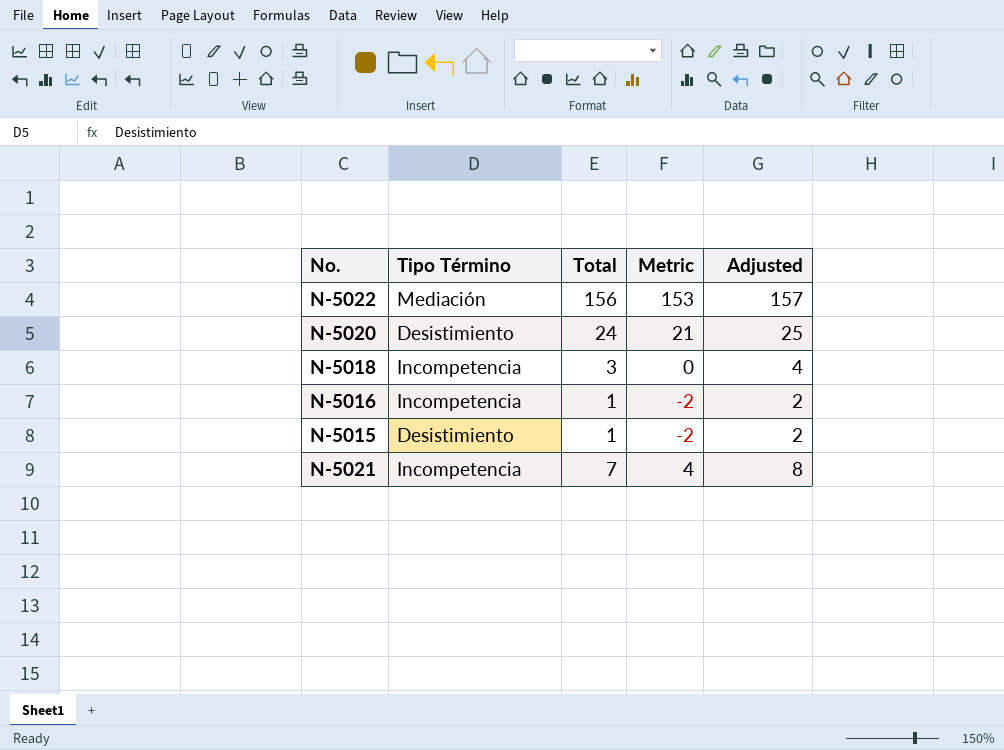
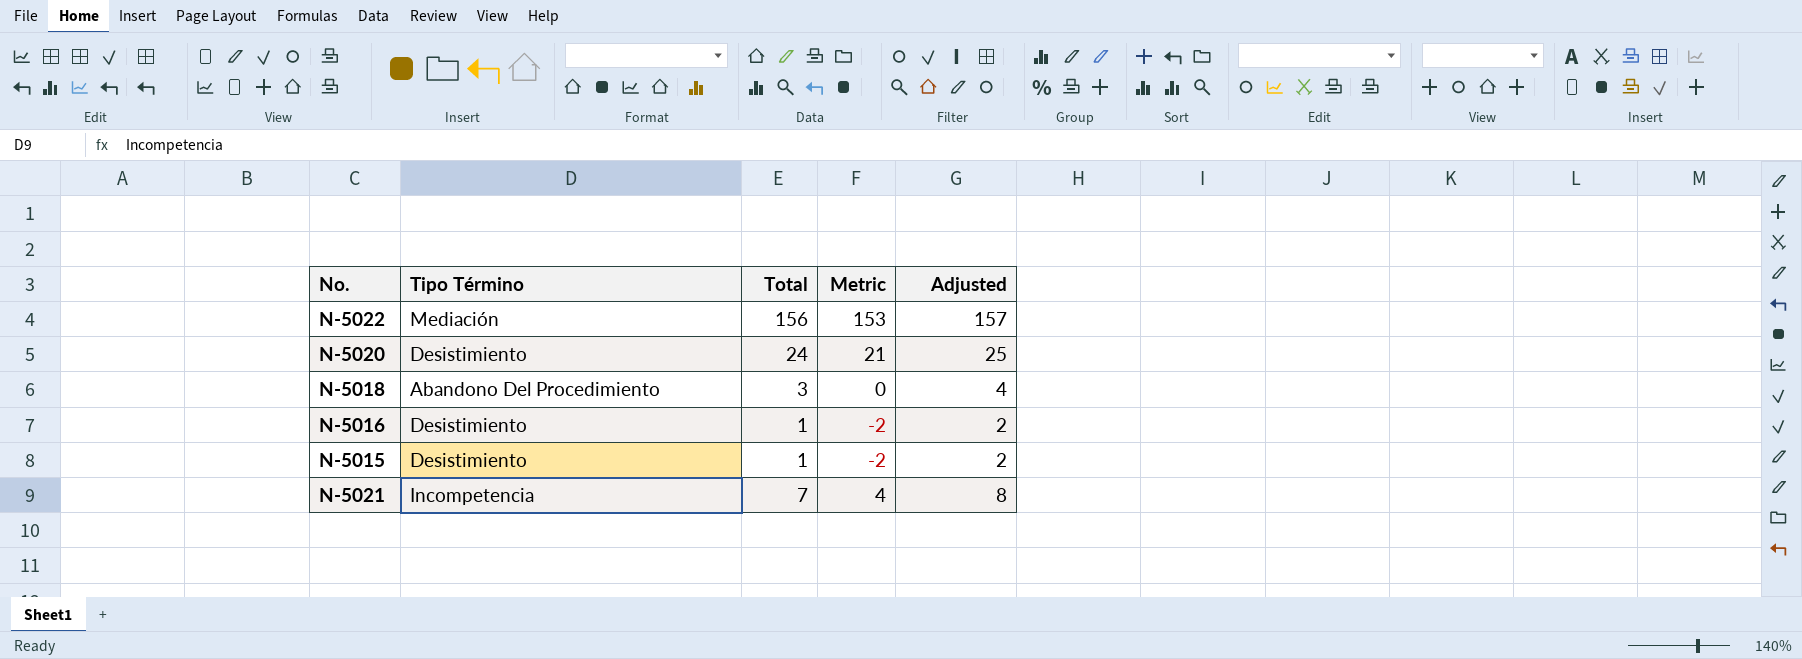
N-5018 | Tipo Término: Incompetencia -> Abandono Del Procedimiento
N-5016 | Tipo Término: Incompetencia -> Desistimiento

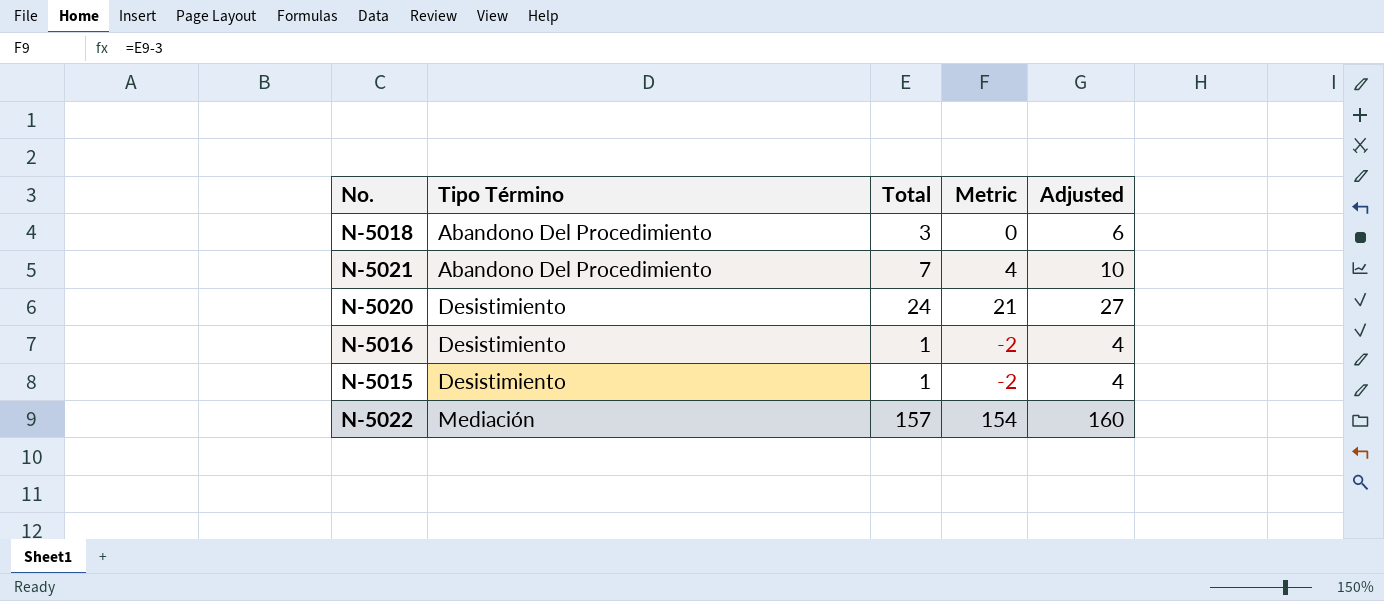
row order: none -> Tipo Término ascending
column Adjusted | formula: [Total] + 1 -> [Total] + 3
N-5021 | Tipo Término: Incompetencia -> Abandono Del Procedimiento
N-5022 | Total: 156 -> 157
N-5022 | Metric: 153 -> 154

